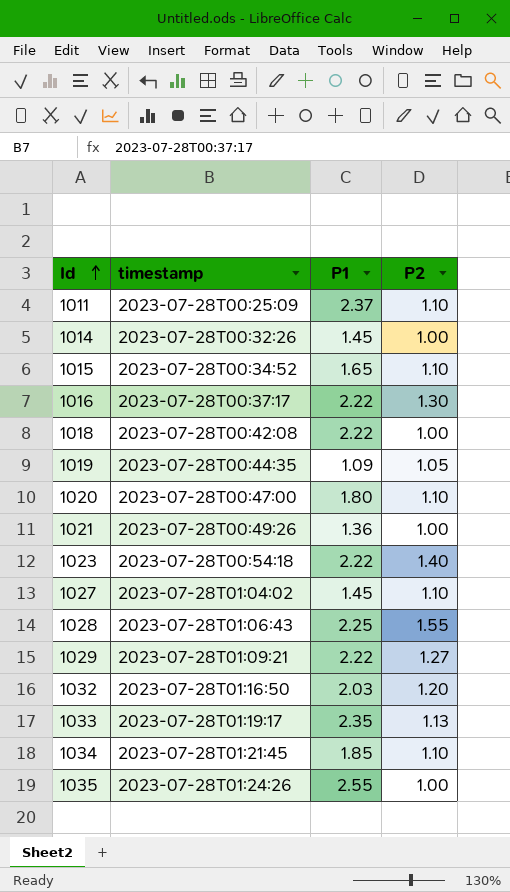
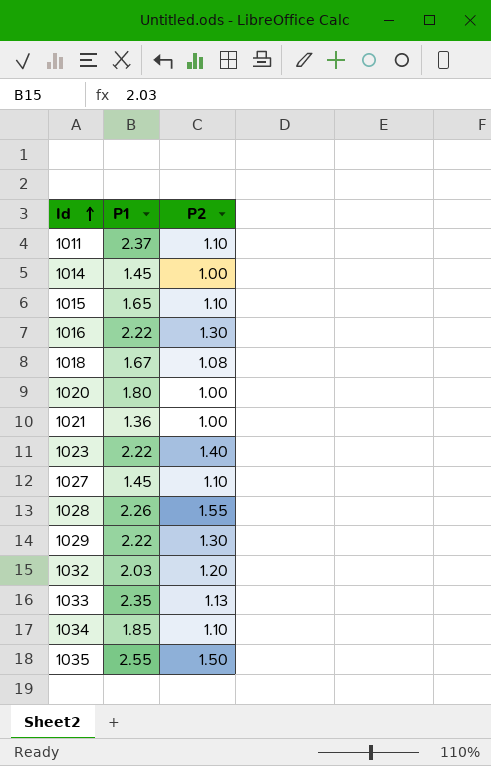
column timestamp | position: 2 -> none
row 1019: 2023-07-28T00:44:35 | 1.09 | 1.05 -> none
1018 | P1: 2.22 -> 1.67
1018 | P2: 1.00 -> 1.08
1020 | P2: 1.10 -> 1.00
1028 | P1: 2.25 -> 2.26
1029 | P2: 1.27 -> 1.30
1035 | P2: 1.00 -> 1.50

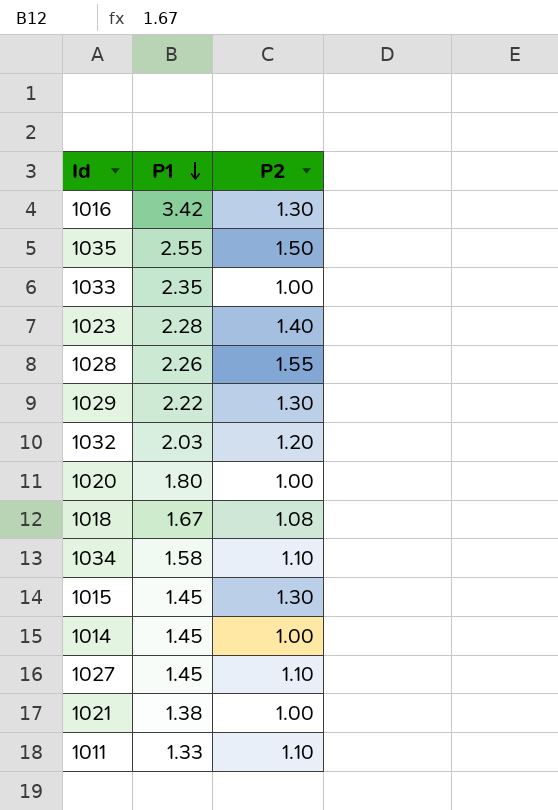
row order: Id ascending -> P1 descending
1016 | P1: 2.22 -> 3.42
1033 | P2: 1.13 -> 1.00
1023 | P1: 2.22 -> 2.28
1034 | P1: 1.85 -> 1.58
1015 | P1: 1.65 -> 1.45
1015 | P2: 1.10 -> 1.30
1021 | P1: 1.36 -> 1.38
1011 | P1: 2.37 -> 1.33

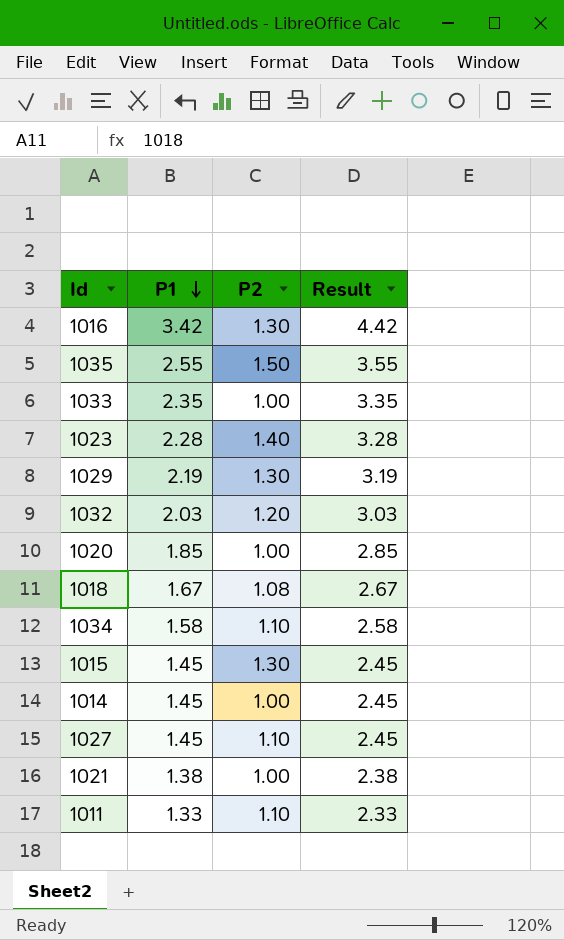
column Result | formula: none -> [P1] + 1
row 1028: 2.26 | 1.55 -> none
1029 | P1: 2.22 -> 2.19
1020 | P1: 1.80 -> 1.85

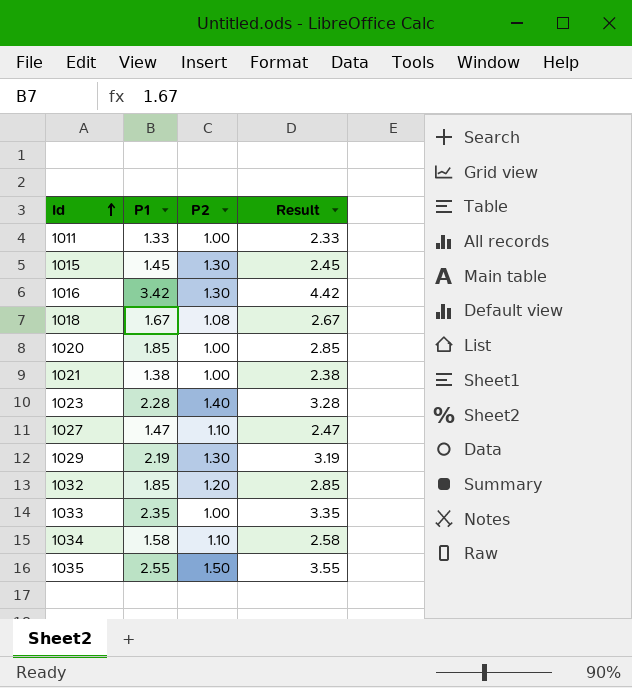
row order: P1 descending -> Id ascending
row 1014: 1.45 | 1.00 | 2.45 -> none
1011 | P2: 1.10 -> 1.00
1027 | P1: 1.45 -> 1.47
1027 | Result: 2.45 -> 2.47
1032 | P1: 2.03 -> 1.85
1032 | Result: 3.03 -> 2.85

